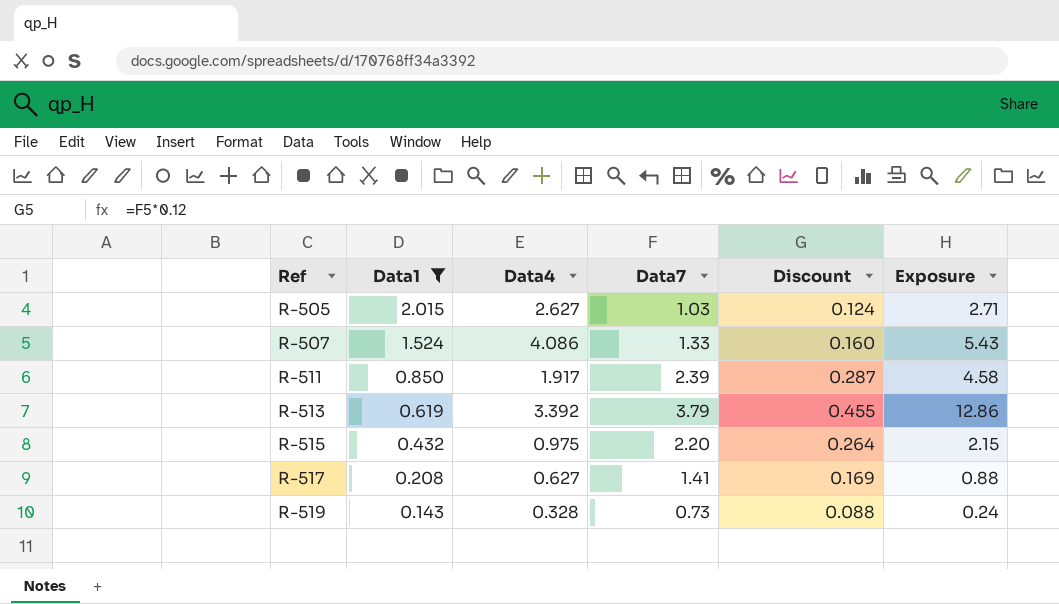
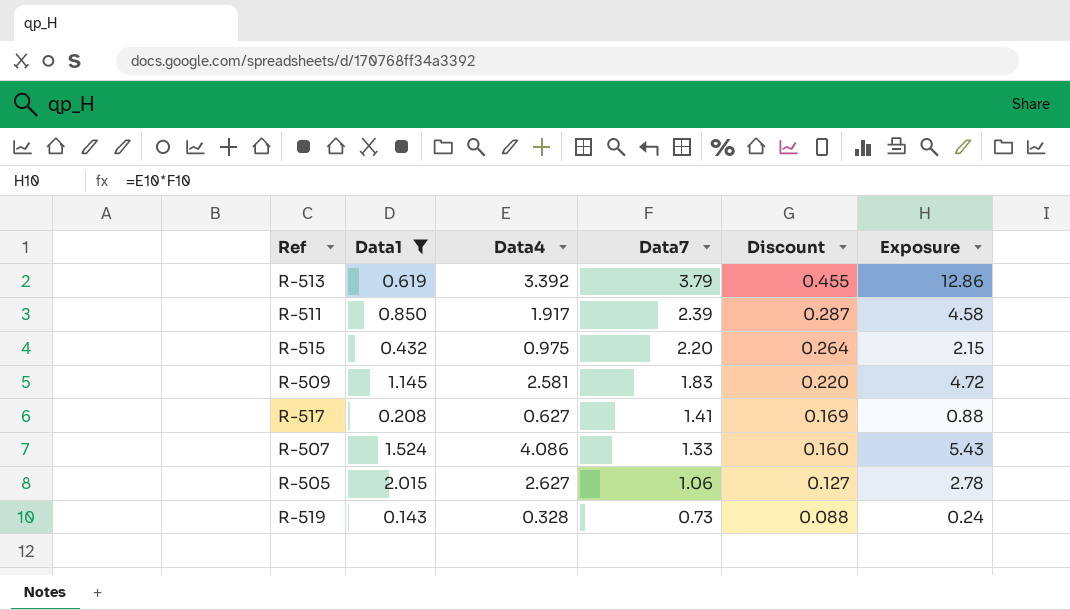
row order: Ref ascending -> Data7 descending
row R-509: none -> 1.145 | 2.581 | 1.83 | 0.220 | 4.72
R-505 | Data7: 1.03 -> 1.06
R-505 | Discount: 0.124 -> 0.127
R-505 | Exposure: 2.71 -> 2.78

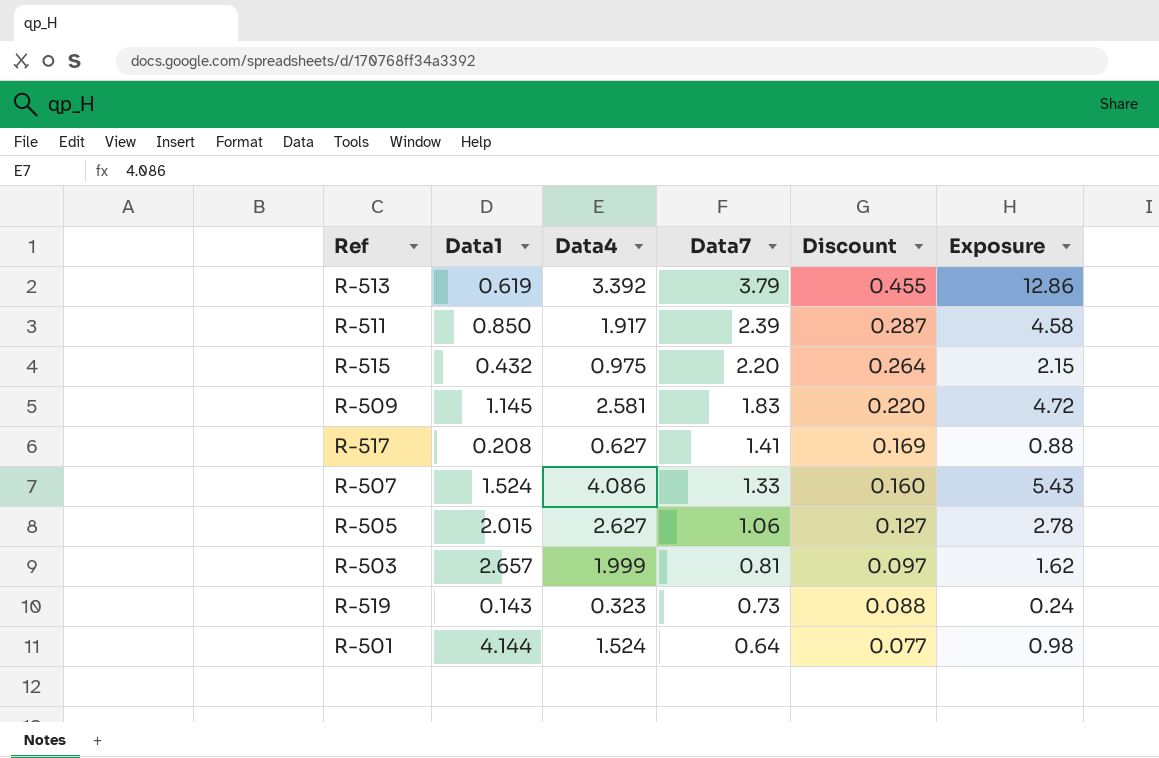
filter: Data1 <= 2.015 -> none
R-519 | Data4: 0.328 -> 0.323

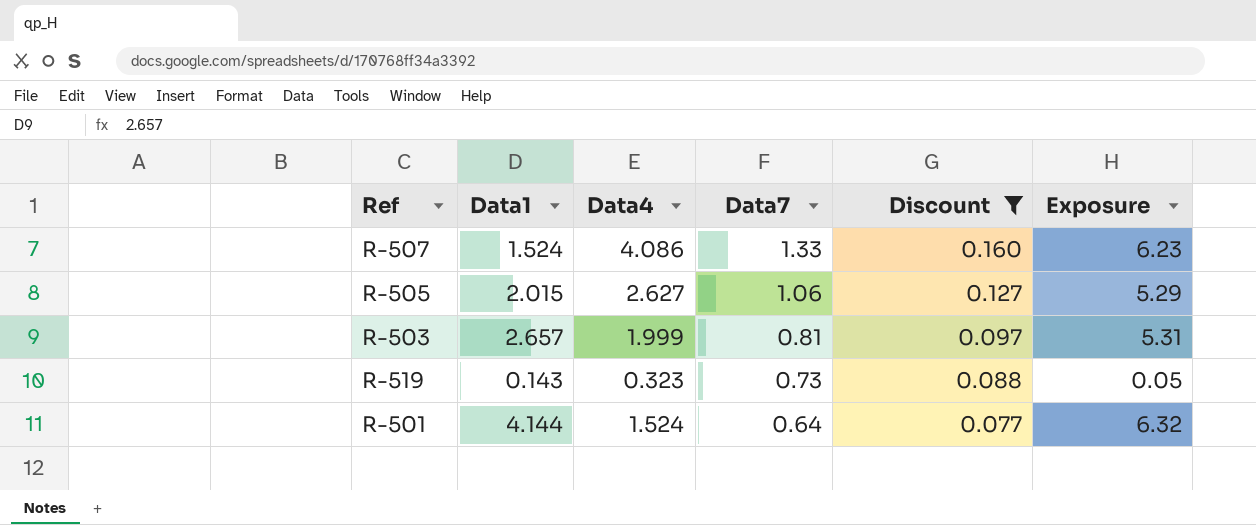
filter: none -> Discount <= 0.160
column Exposure | formula: [Data4] * [Data7] -> [Data1] * [Data4]

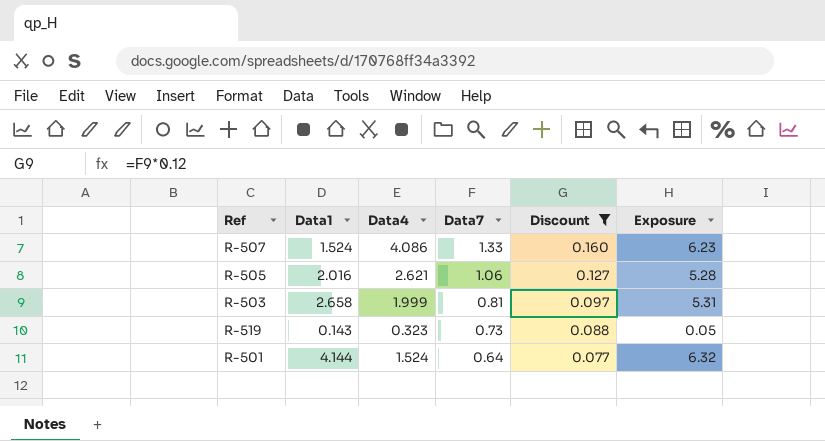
R-505 | Data1: 2.015 -> 2.016
R-505 | Data4: 2.627 -> 2.621
R-505 | Exposure: 5.29 -> 5.28
R-503 | Data1: 2.657 -> 2.658

